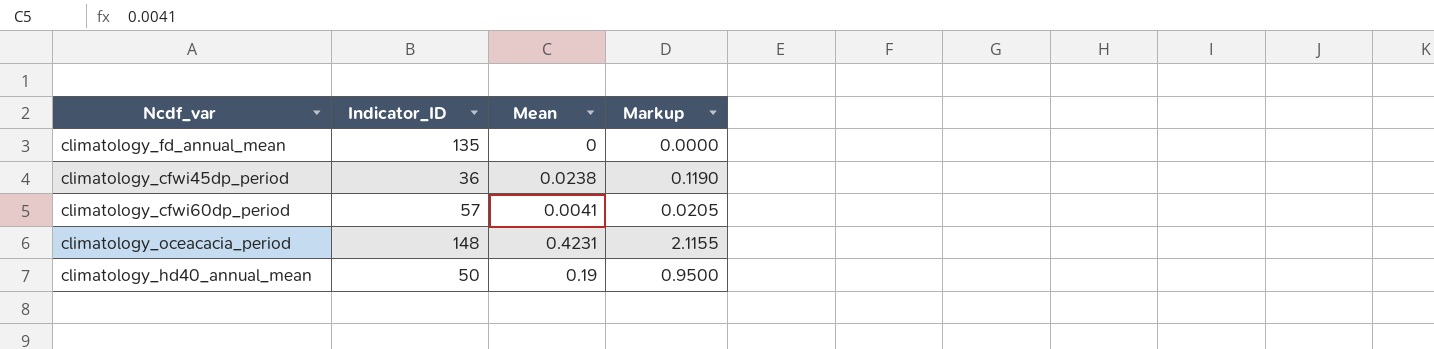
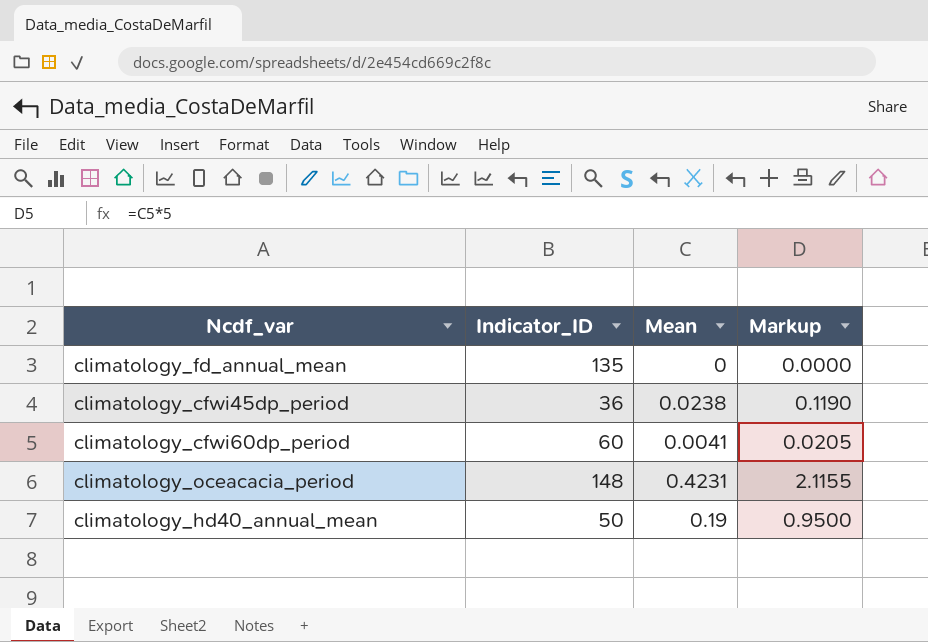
climatology_cfwi60dp_period | Indicator_ID: 57 -> 60

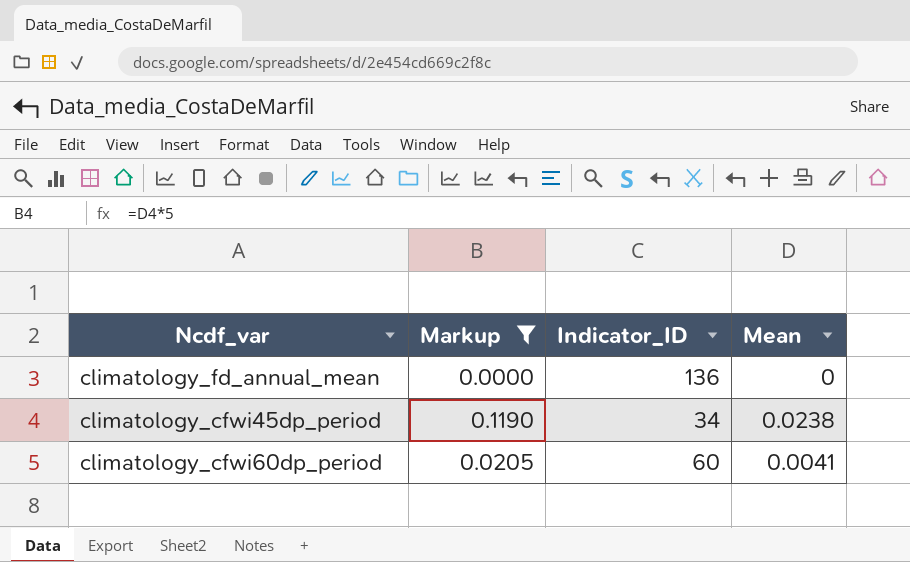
filter: none -> Markup <= 0.1190
column Markup | position: 4 -> 2
climatology_fd_annual_mean | Indicator_ID: 135 -> 136
climatology_cfwi45dp_period | Indicator_ID: 36 -> 34

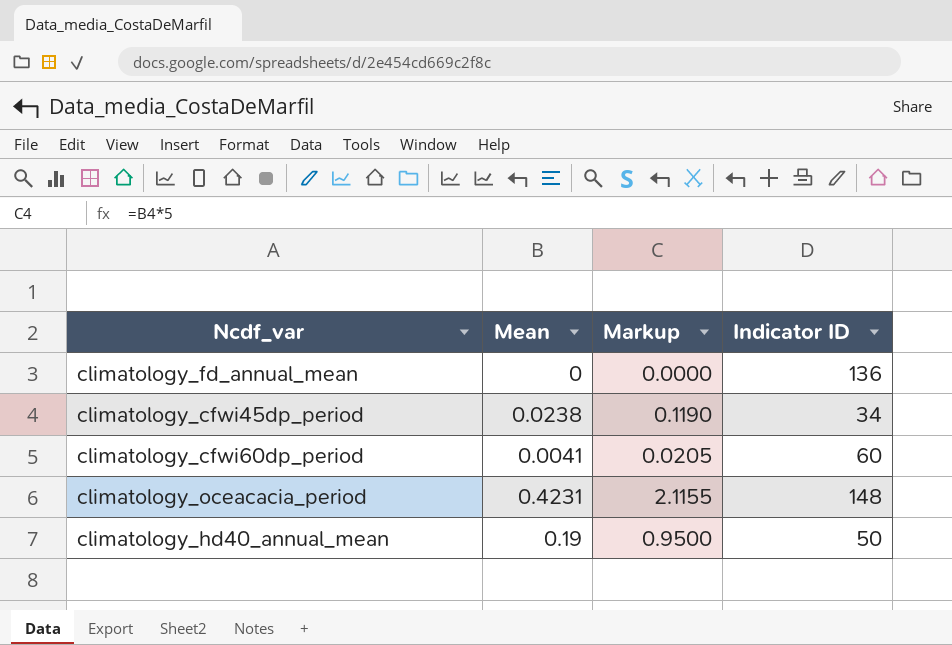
filter: Markup <= 0.1190 -> none
column Mean | position: 4 -> 2
column name: Indicator_ID -> Indicator ID

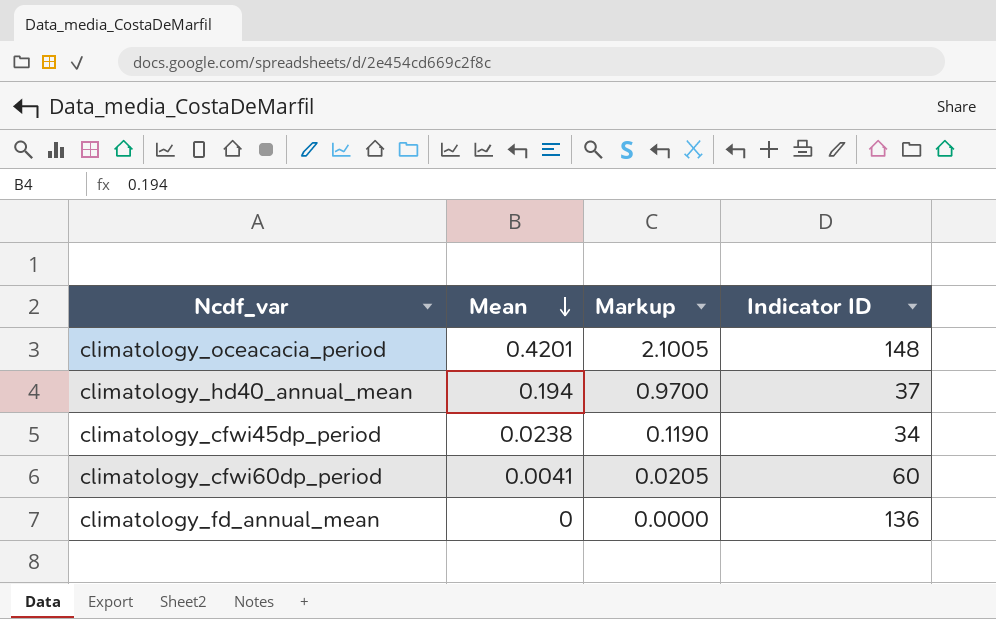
row order: none -> Mean descending
climatology_oceacacia_period | Mean: 0.4231 -> 0.4201
climatology_oceacacia_period | Markup: 2.1155 -> 2.1005
climatology_hd40_annual_mean | Mean: 0.19 -> 0.194
climatology_hd40_annual_mean | Markup: 0.9500 -> 0.9700
climatology_hd40_annual_mean | Indicator ID: 50 -> 37

